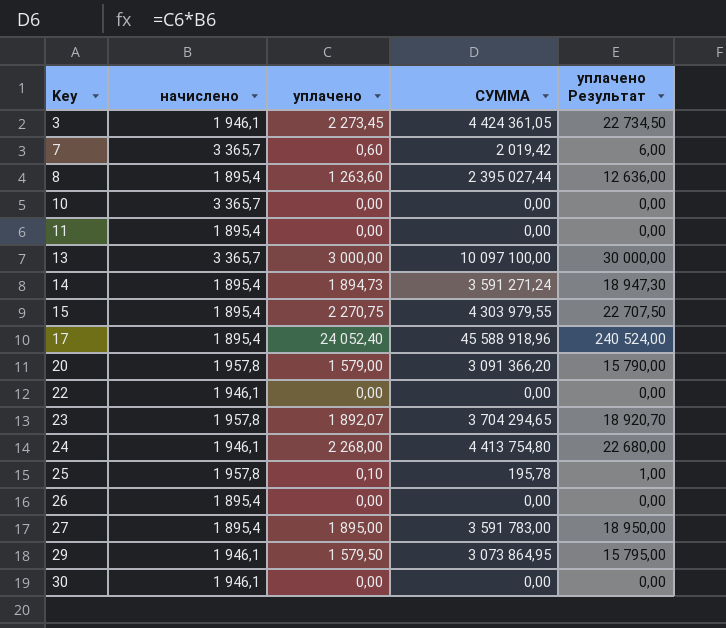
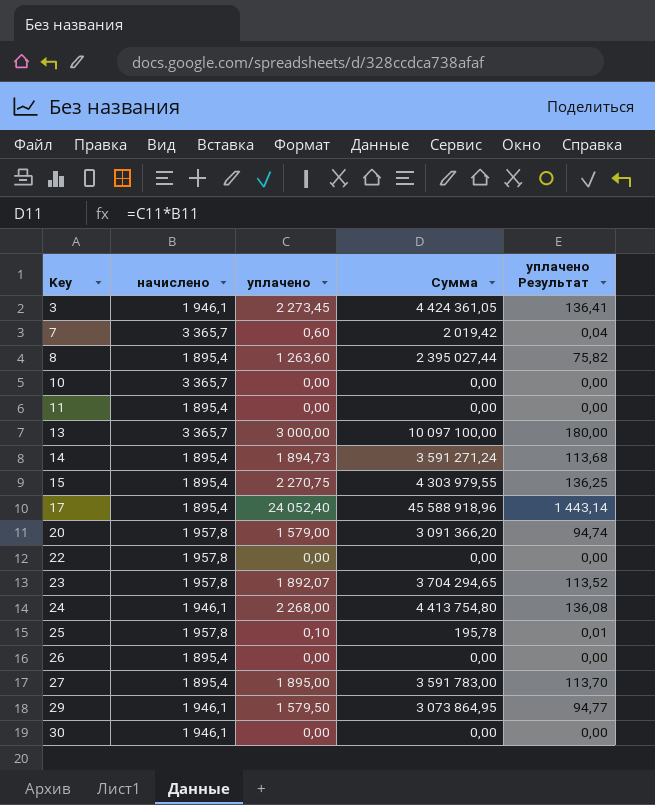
column name: СУММА -> Сумма
column уплачено Результат | formula: [уплачено] * 10 -> [уплачено] * 0,06
22 | начислено: 1 946,1 -> 1 957,8

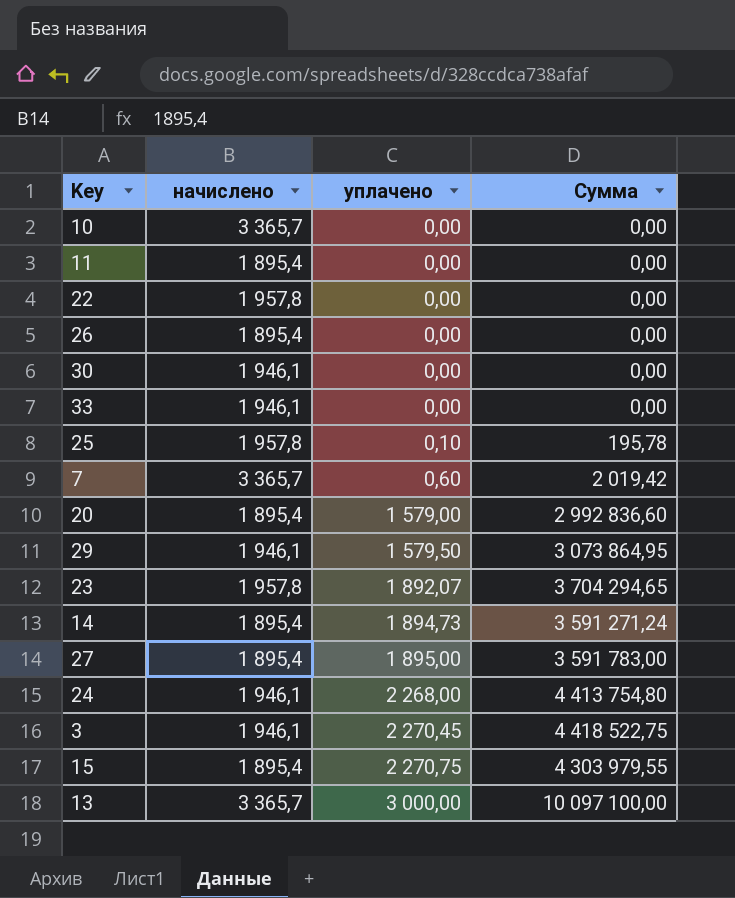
row order: Key ascending -> уплачено ascending
column уплачено Результат | formula: [уплачено] * 0,06 -> none
row 8: 1 895,4 | 1 263,60 | 2 395 027,44 | 75,82 -> none
row 17: 1 895,4 | 24 052,40 | 45 588 918,96 | 1 443,14 -> none
row 33: none -> 1 946,1 | 0,00 | 0,00
20 | начислено: 1 957,8 -> 1 895,4
20 | Сумма: 3 091 366,20 -> 2 992 836,60
3 | уплачено: 2 273,45 -> 2 270,45
3 | Сумма: 4 424 361,05 -> 4 418 522,75

